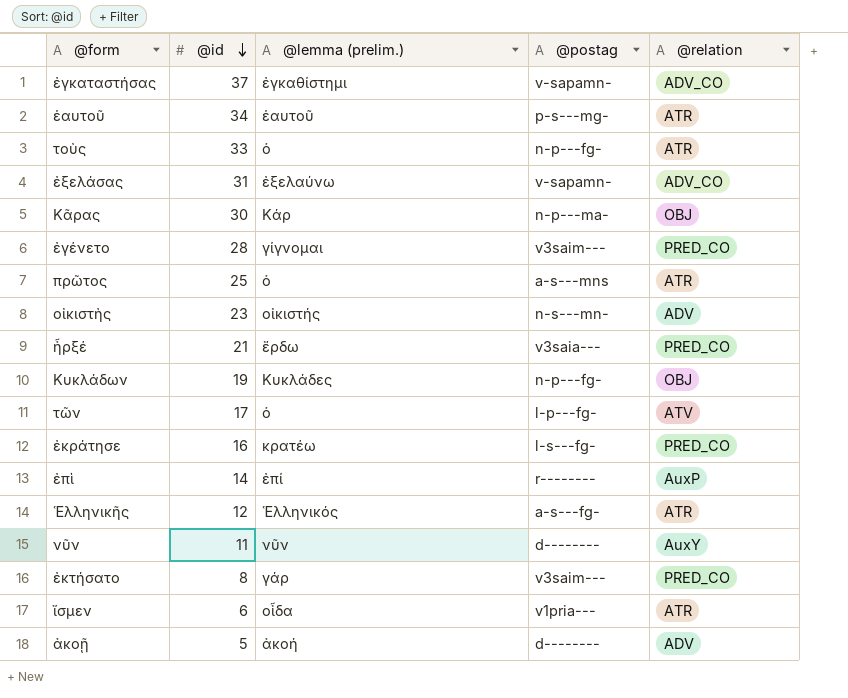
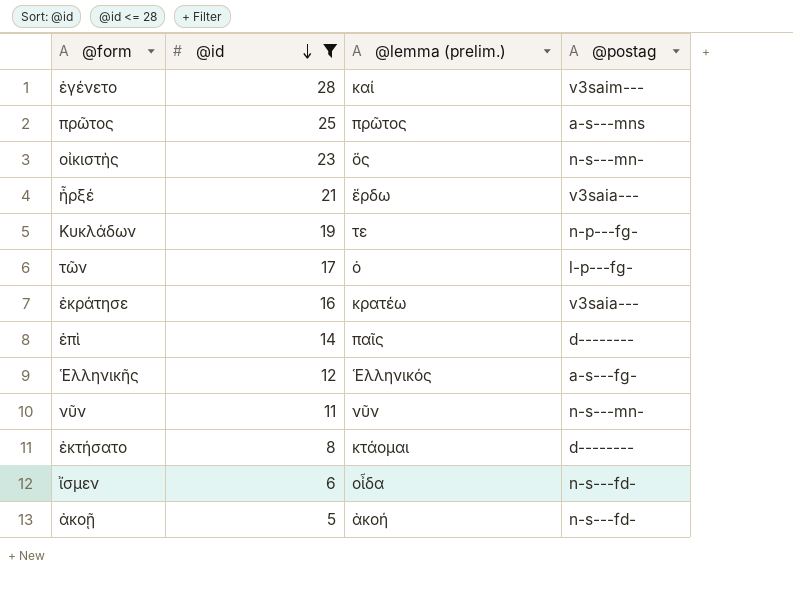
filter: none -> @id <= 28
column @relation | position: 5 -> none
ἐγένετο | @lemma (prelim.): γίγνομαι -> καί
πρῶτος | @lemma (prelim.): ὁ -> πρῶτος
οἰκιστὴς | @lemma (prelim.): οἰκιστής -> ὅς
Κυκλάδων | @lemma (prelim.): Κυκλάδες -> τε
ἐκράτησε | @postag: l-s---fg- -> v3saia---
ἐπὶ | @lemma (prelim.): ἐπί -> παῖς
ἐπὶ | @postag: r-------- -> d--------
νῦν | @postag: d-------- -> n-s---mn-
ἐκτήσατο | @lemma (prelim.): γάρ -> κτάομαι
ἐκτήσατο | @postag: v3saim--- -> d--------
ἴσμεν | @postag: v1pria--- -> n-s---fd-
ἀκοῇ | @postag: d-------- -> n-s---fd-

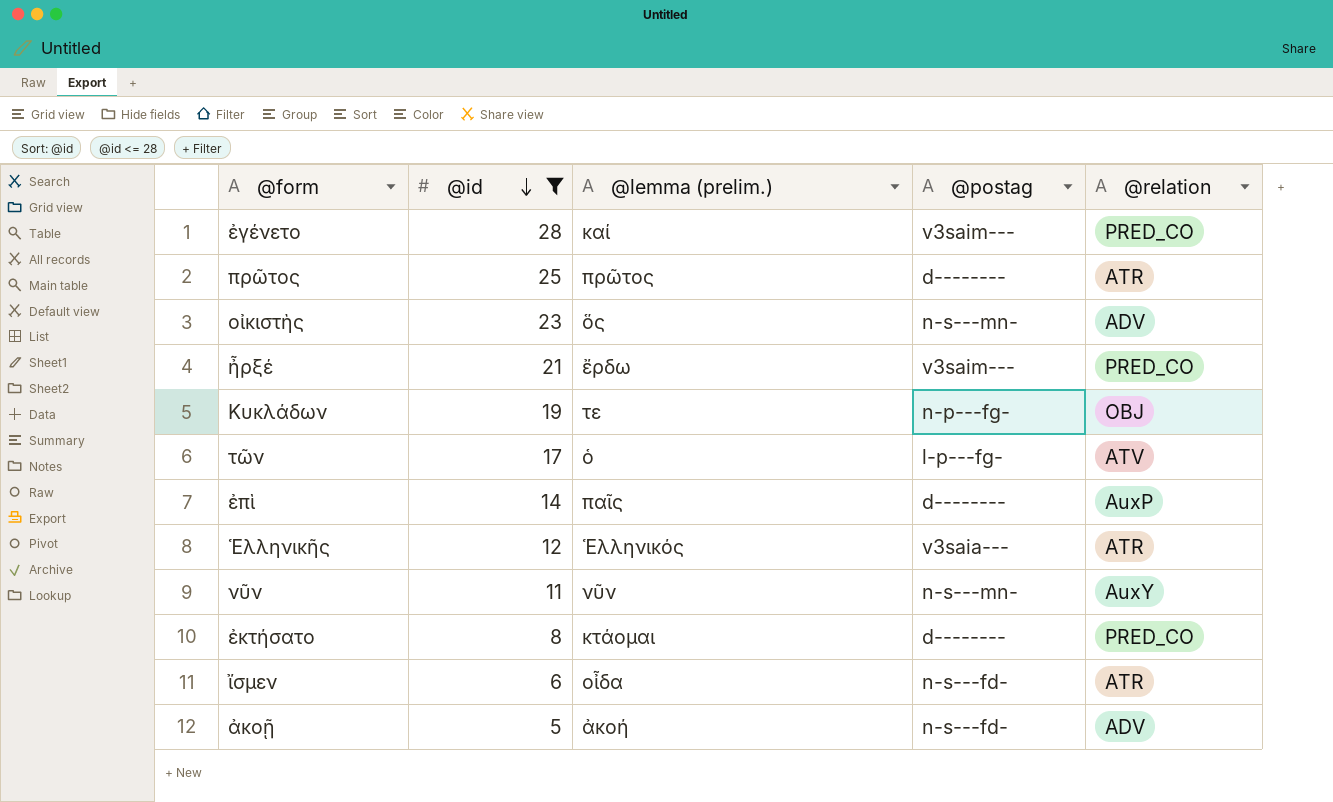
column @relation | position: none -> 5
row ἐκράτησε: 16 | κρατέω | v3saia--- -> none
πρῶτος | @postag: a-s---mns -> d--------
ἦρξέ | @postag: v3saia--- -> v3saim---
Ἑλληνικῆς | @postag: a-s---fg- -> v3saia---

